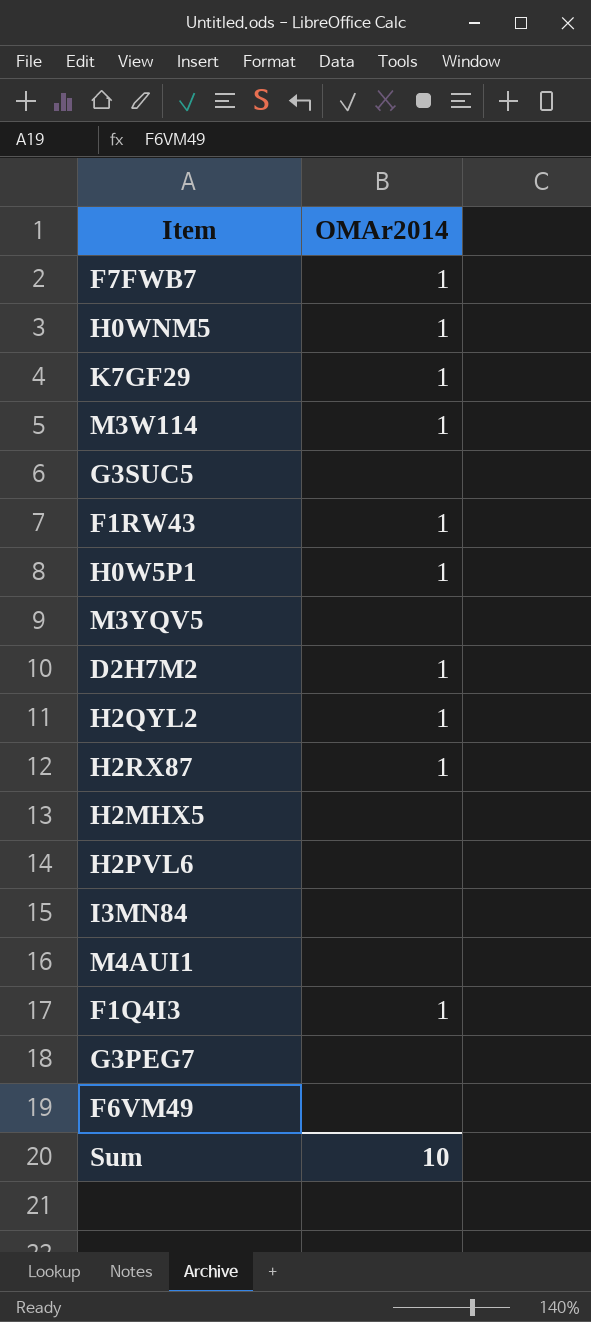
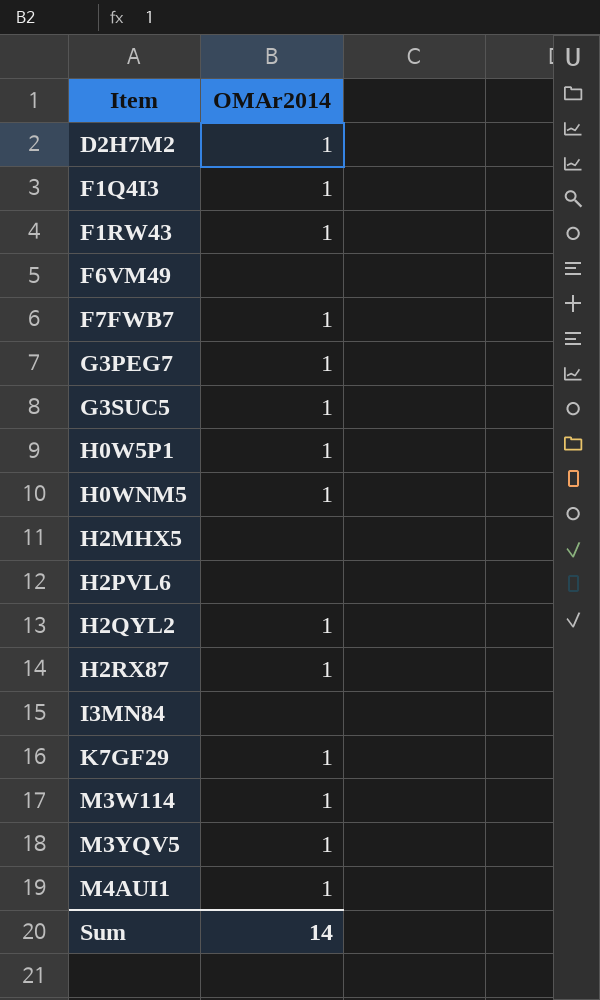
row order: none -> Item ascending
G3PEG7 | OMAr2014: none -> 1
G3SUC5 | OMAr2014: none -> 1
M3YQV5 | OMAr2014: none -> 1
M4AUI1 | OMAr2014: none -> 1
Sum | OMAr2014: 10 -> 14

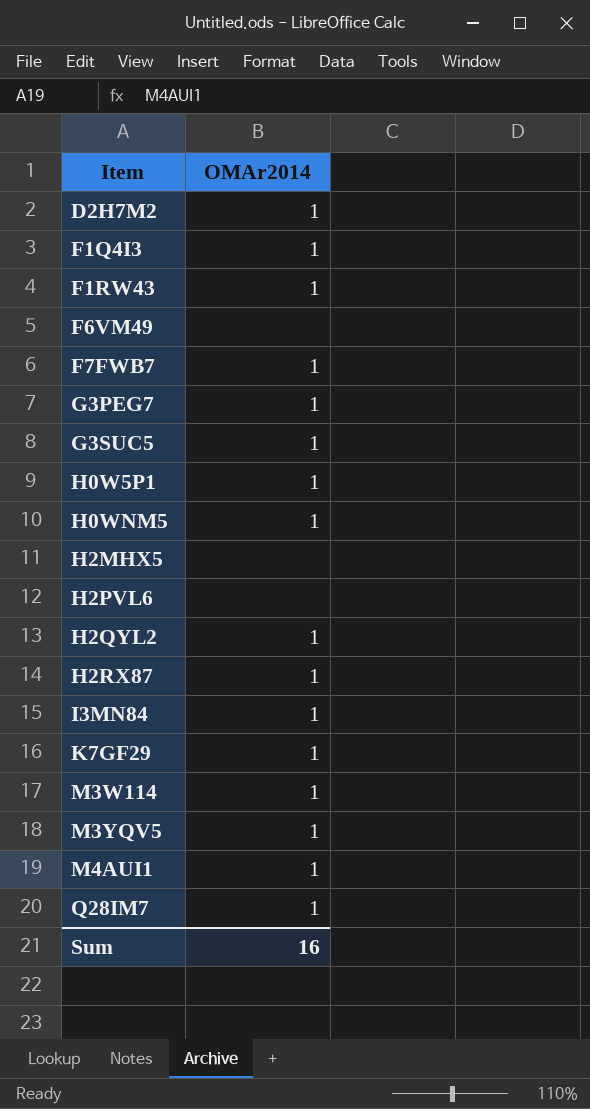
I3MN84 | OMAr2014: none -> 1
row Q28IM7: none -> 1
Sum | OMAr2014: 14 -> 16

